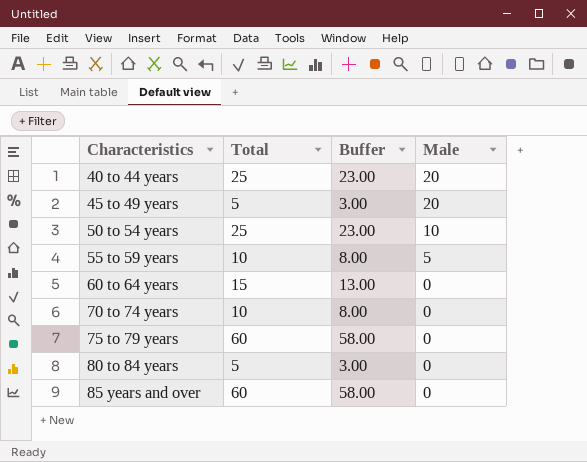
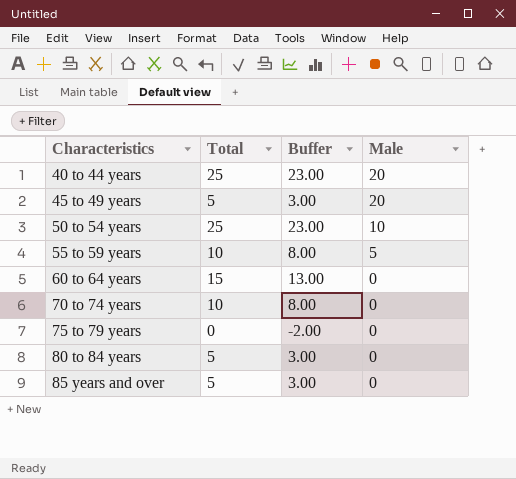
75 to 79 years | Total: 60 -> 0
75 to 79 years | Buffer: 58.00 -> -2.00
85 years and over | Total: 60 -> 5
85 years and over | Buffer: 58.00 -> 3.00

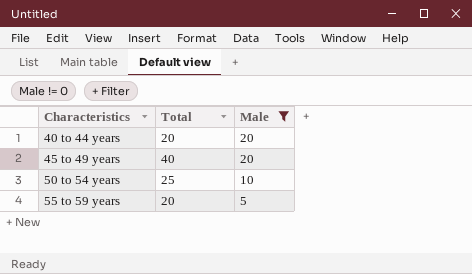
filter: none -> Male != 0
column Buffer | formula: [Total] - 2 -> none
40 to 44 years | Total: 25 -> 20
45 to 49 years | Total: 5 -> 40
55 to 59 years | Total: 10 -> 20

